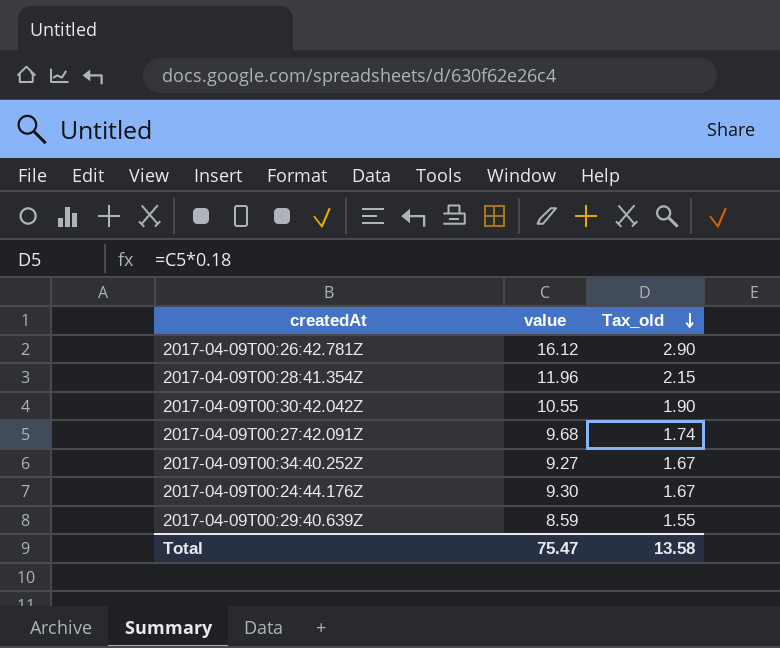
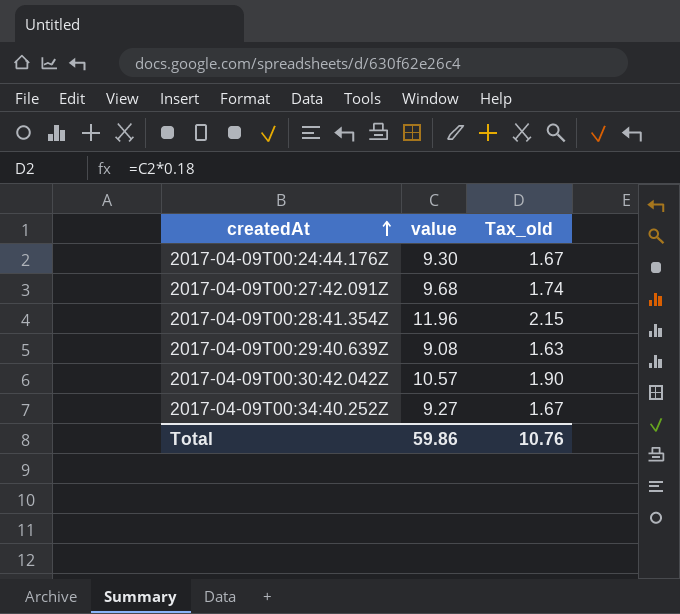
row order: Tax_old descending -> createdAt ascending
row 2017-04-09T00:26:42.781Z: 16.12 | 2.90 -> none
2017-04-09T00:29:40.639Z | value: 8.59 -> 9.08
2017-04-09T00:29:40.639Z | Tax_old: 1.55 -> 1.63
2017-04-09T00:30:42.042Z | value: 10.55 -> 10.57
Total | value: 75.47 -> 59.86
Total | Tax_old: 13.58 -> 10.76

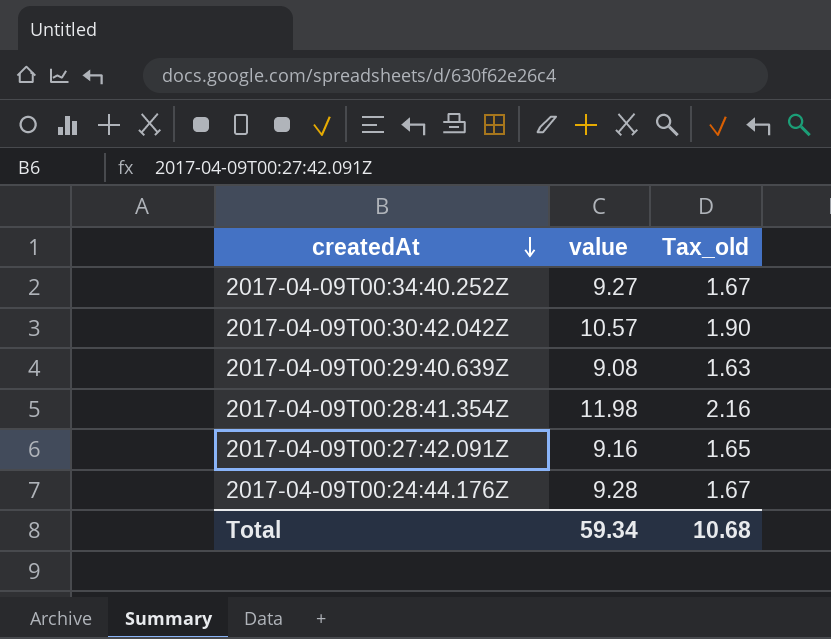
row order: createdAt ascending -> createdAt descending
2017-04-09T00:28:41.354Z | value: 11.96 -> 11.98
2017-04-09T00:28:41.354Z | Tax_old: 2.15 -> 2.16
2017-04-09T00:27:42.091Z | value: 9.68 -> 9.16
2017-04-09T00:27:42.091Z | Tax_old: 1.74 -> 1.65
2017-04-09T00:24:44.176Z | value: 9.30 -> 9.28
Total | value: 59.86 -> 59.34
Total | Tax_old: 10.76 -> 10.68

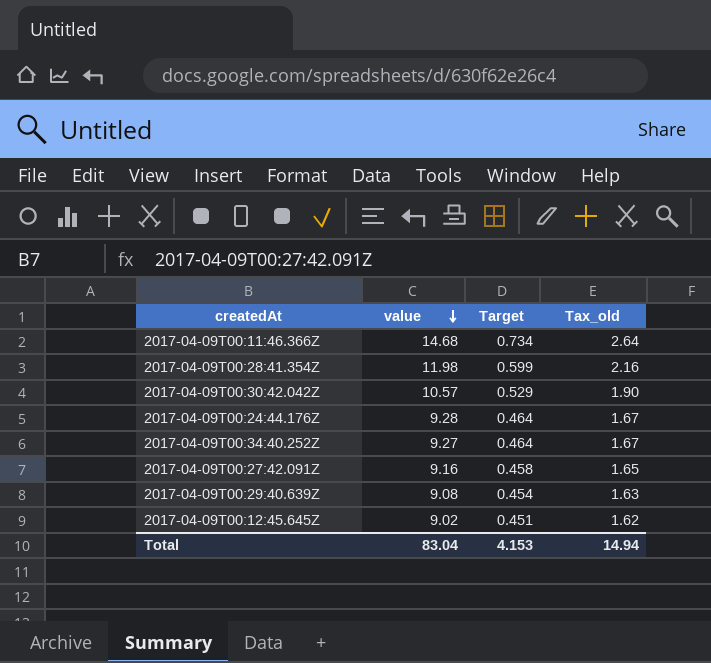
row order: createdAt descending -> value descending
column Target | formula: none -> [value] * 0.05
row 2017-04-09T00:11:46.366Z: none -> 14.68 | 0.734 | 2.64
row 2017-04-09T00:12:45.645Z: none -> 9.02 | 0.451 | 1.62
Total | value: 59.34 -> 83.04
Total | Tax_old: 10.68 -> 14.94

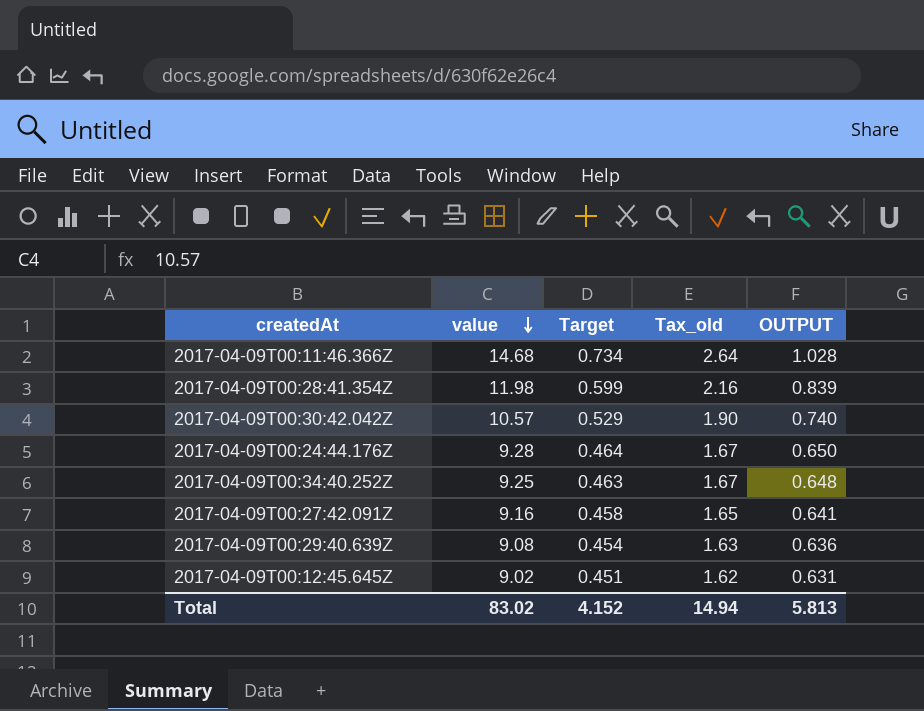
column OUTPUT | formula: none -> [value] * 0.07
2017-04-09T00:34:40.252Z | value: 9.27 -> 9.25
2017-04-09T00:34:40.252Z | Target: 0.464 -> 0.463
Total | value: 83.04 -> 83.02
Total | Target: 4.153 -> 4.152

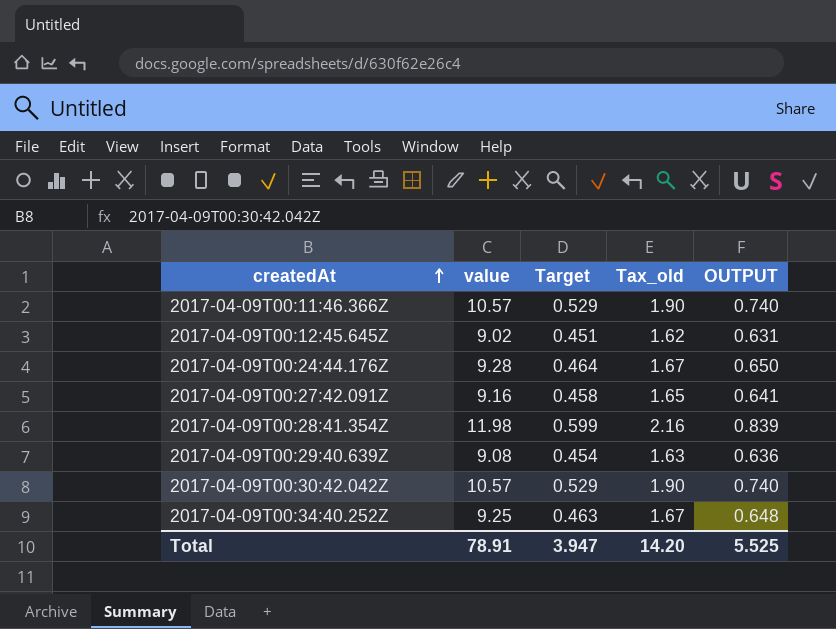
row order: value descending -> createdAt ascending
2017-04-09T00:11:46.366Z | value: 14.68 -> 10.57
2017-04-09T00:11:46.366Z | Target: 0.734 -> 0.529
2017-04-09T00:11:46.366Z | Tax_old: 2.64 -> 1.90
2017-04-09T00:11:46.366Z | OUTPUT: 1.028 -> 0.740
Total | value: 83.02 -> 78.91
Total | Target: 4.152 -> 3.947
Total | Tax_old: 14.94 -> 14.20
Total | OUTPUT: 5.813 -> 5.525

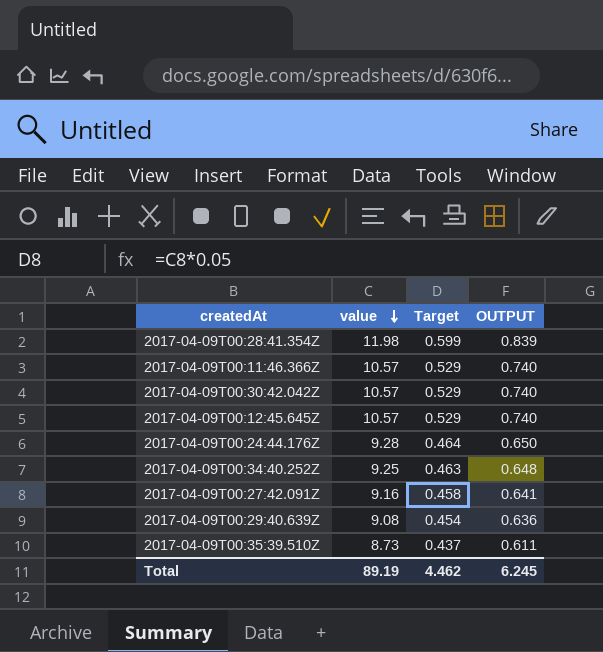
row order: createdAt ascending -> value descending
column Tax_old | formula: [value] * 0.18 -> none
2017-04-09T00:12:45.645Z | value: 9.02 -> 10.57
2017-04-09T00:12:45.645Z | Target: 0.451 -> 0.529
2017-04-09T00:12:45.645Z | OUTPUT: 0.631 -> 0.740
row 2017-04-09T00:35:39.510Z: none -> 8.73 | 0.437 | 0.611
Total | value: 78.91 -> 89.19
Total | Target: 3.947 -> 4.462
Total | OUTPUT: 5.525 -> 6.245

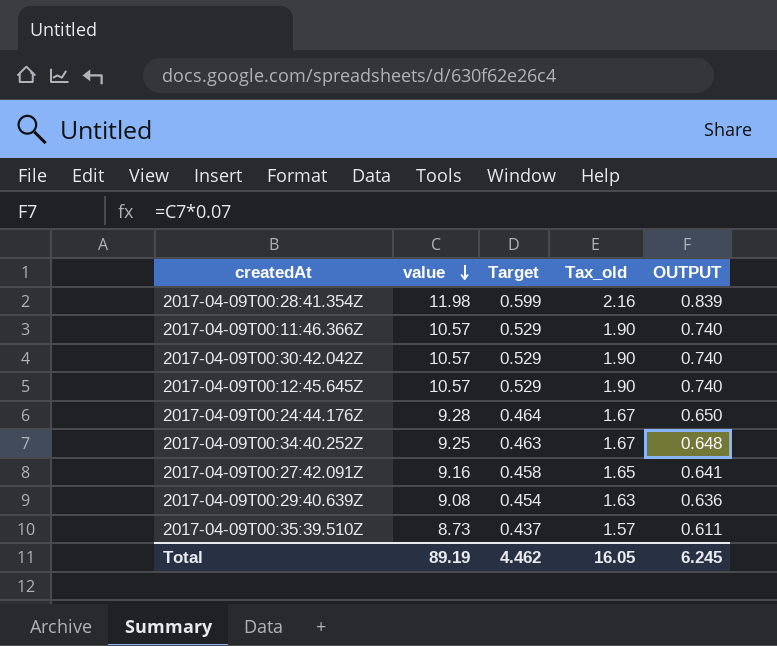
column Tax_old | formula: none -> [value] * 0.18

